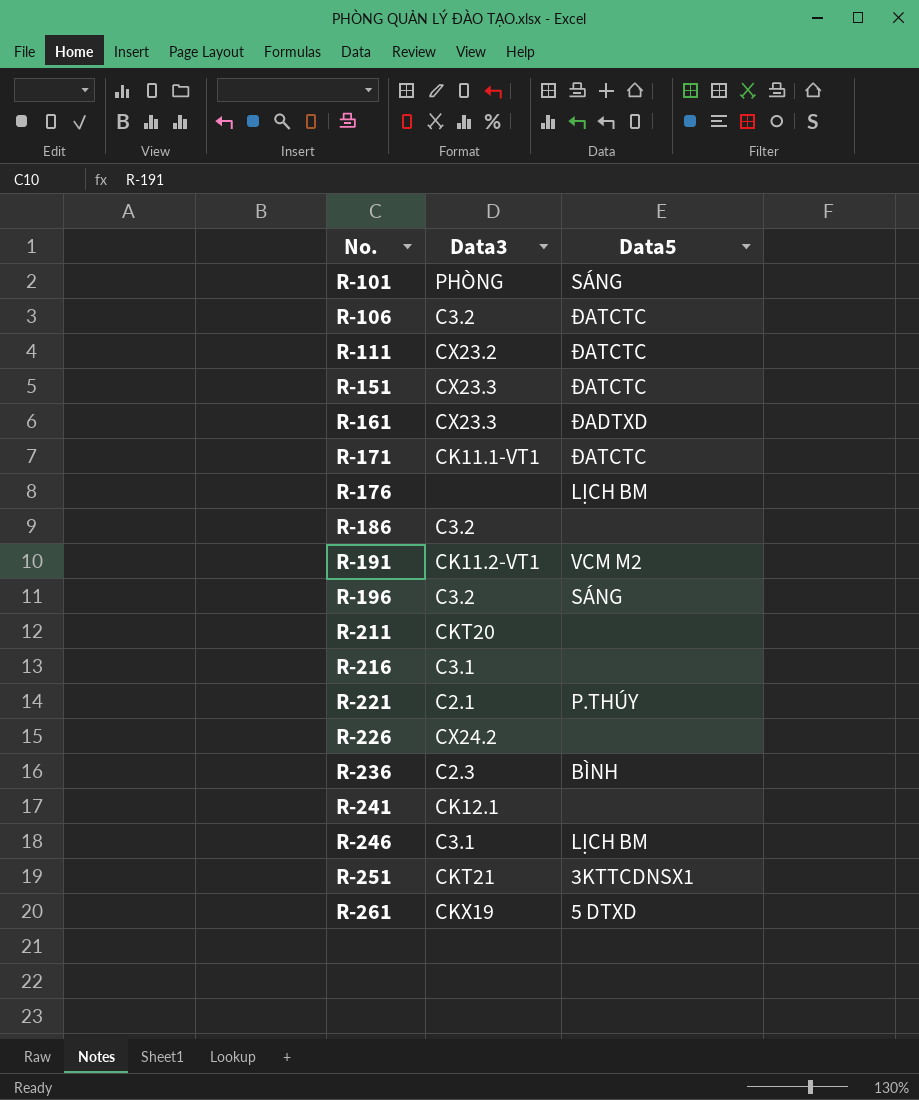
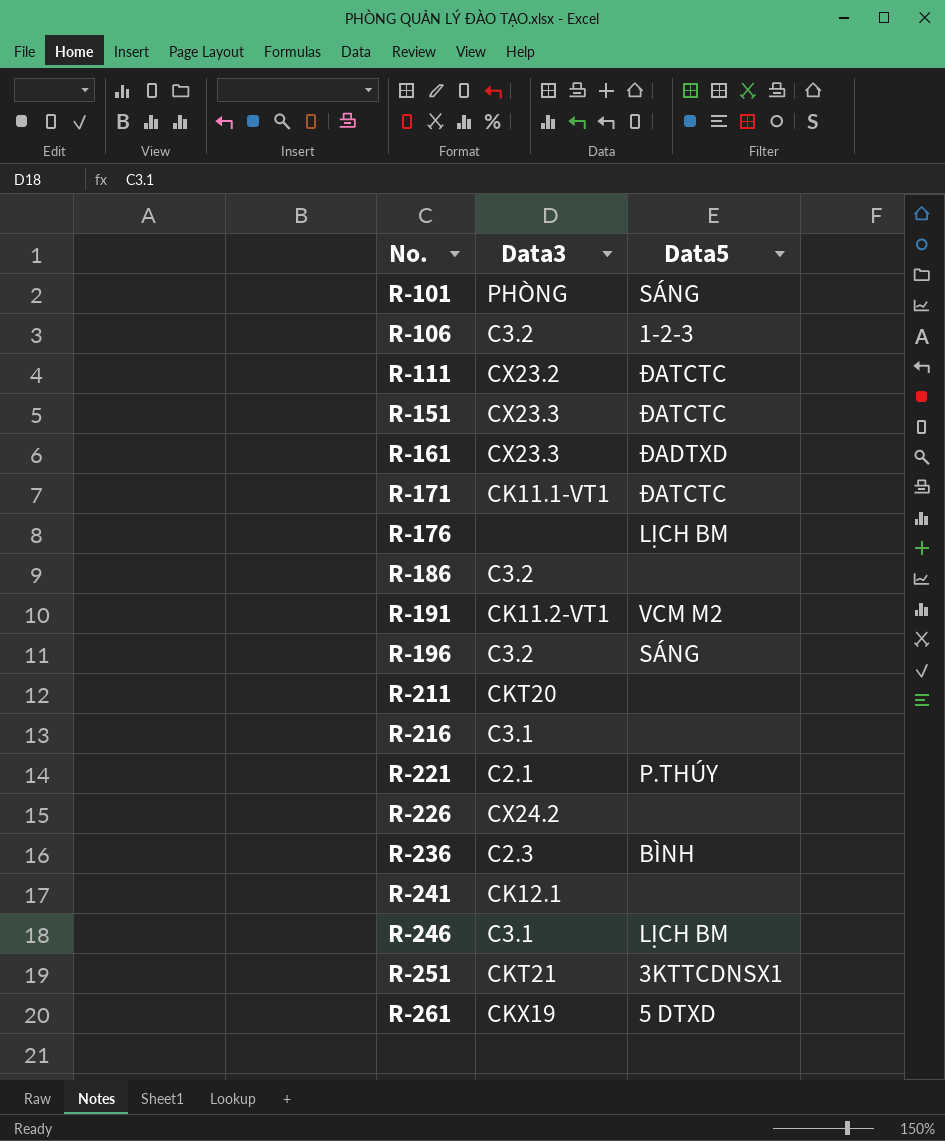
R-106 | Data5: ĐATCTC -> 1-2-3

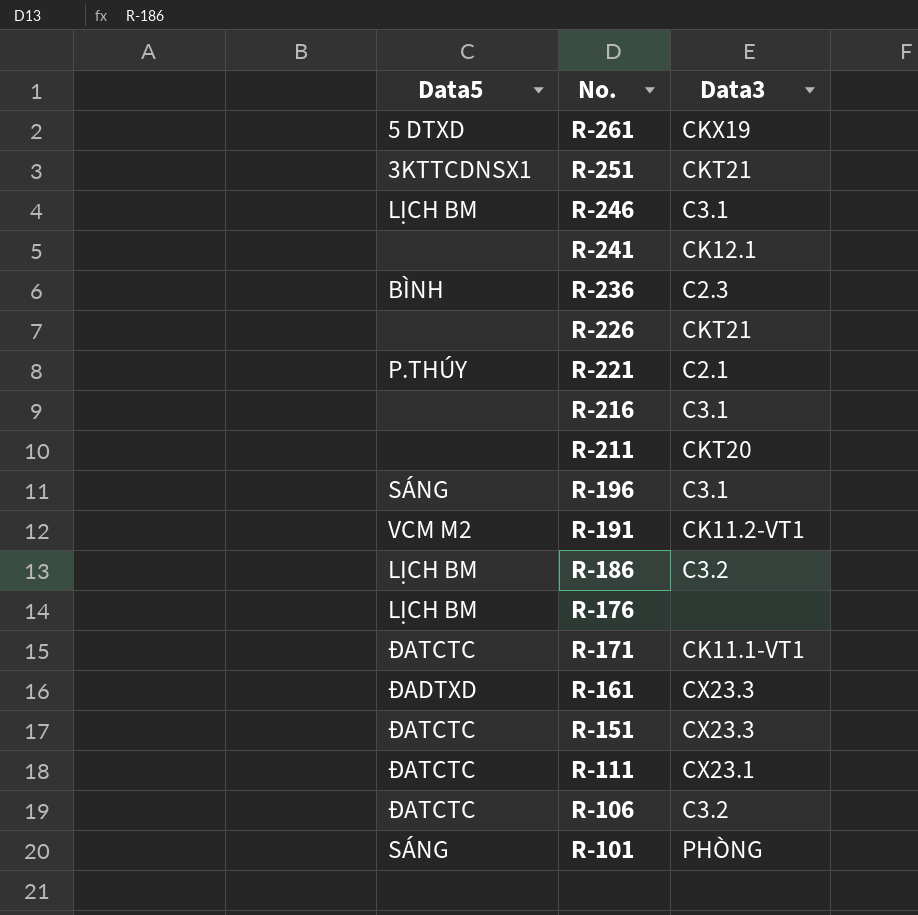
row order: No. ascending -> No. descending
column Data5 | position: 3 -> 1
R-226 | Data3: CX24.2 -> CKT21
R-196 | Data3: C3.2 -> C3.1
R-186 | Data5: none -> LỊCH BM
R-111 | Data3: CX23.2 -> CX23.1
R-106 | Data5: 1-2-3 -> ĐATCTC

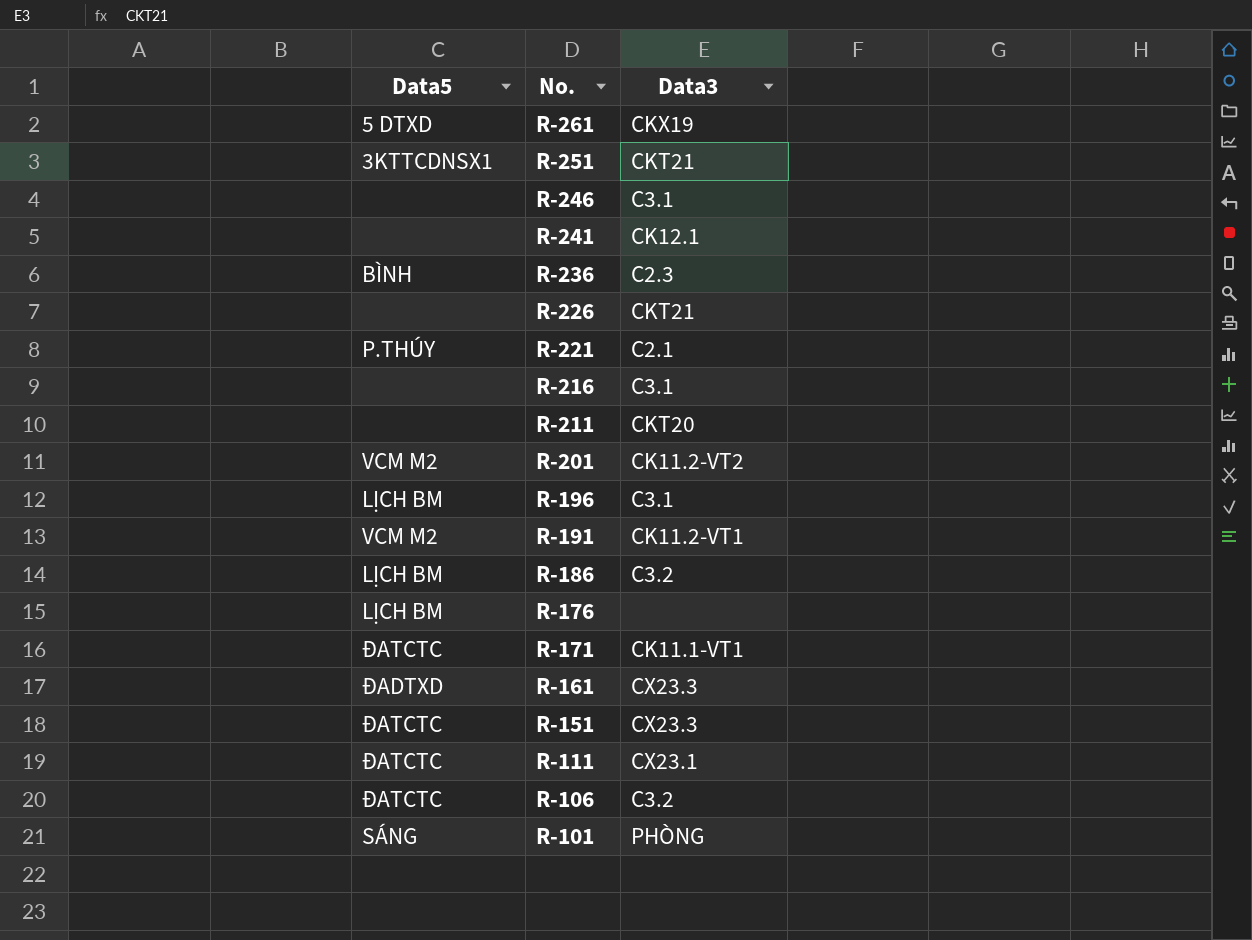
R-246 | Data5: LỊCH BM -> none
row R-201: none -> VCM M2 | CK11.2-VT2
R-196 | Data5: SÁNG -> LỊCH BM

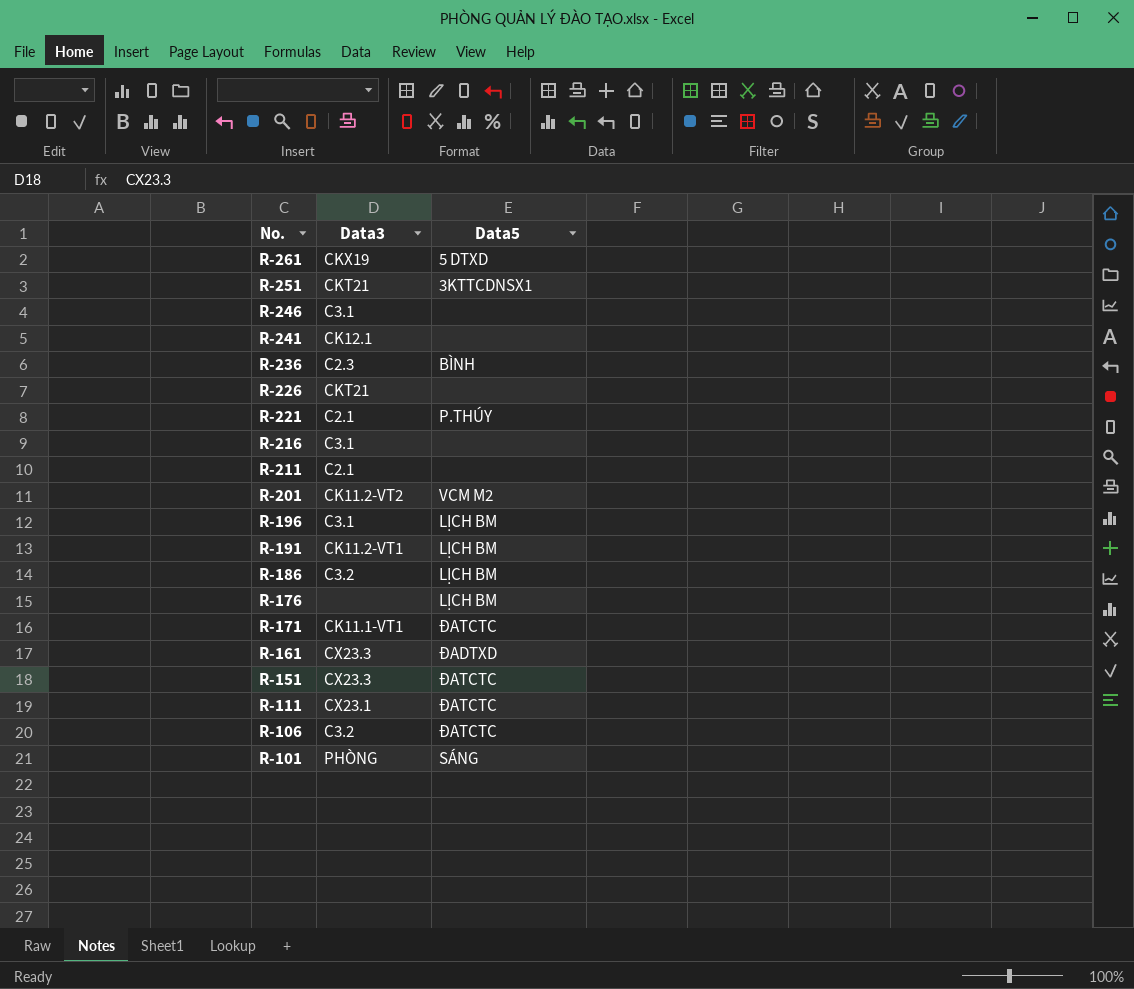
column Data5 | position: 1 -> 3
R-211 | Data3: CKT20 -> C2.1
R-191 | Data5: VCM M2 -> LỊCH BM

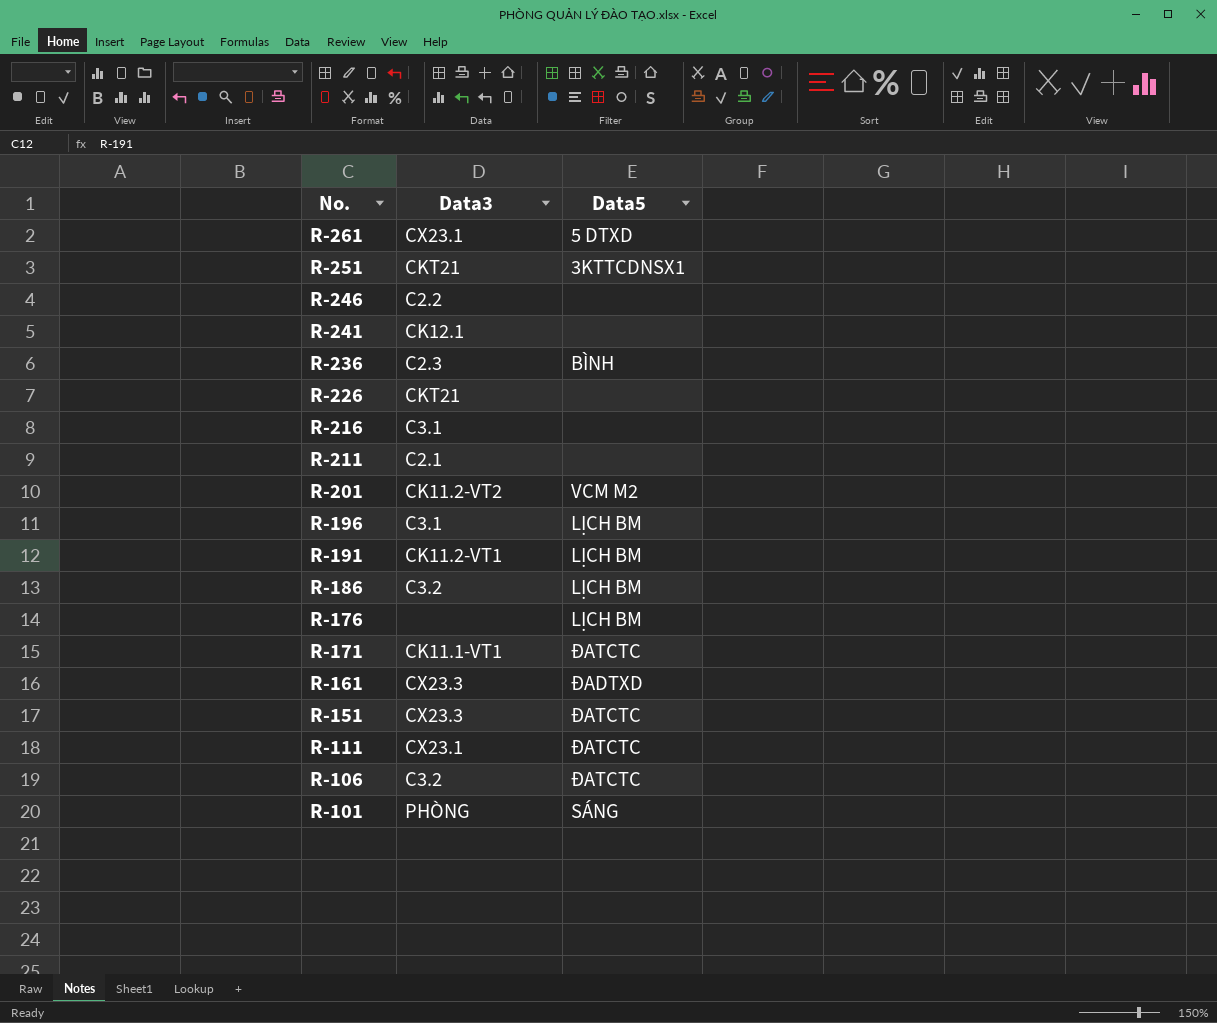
row R-221: C2.1 | P.THÚY -> none
R-261 | Data3: CKX19 -> CX23.1
R-246 | Data3: C3.1 -> C2.2

